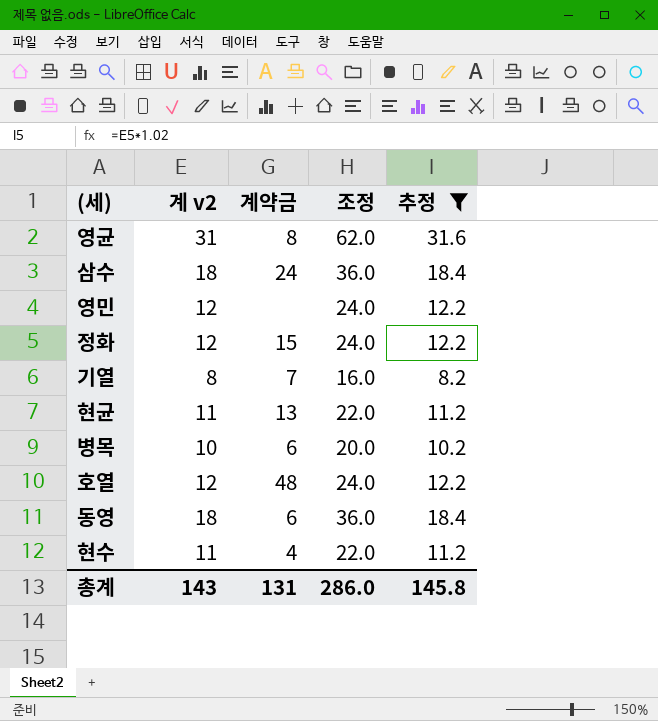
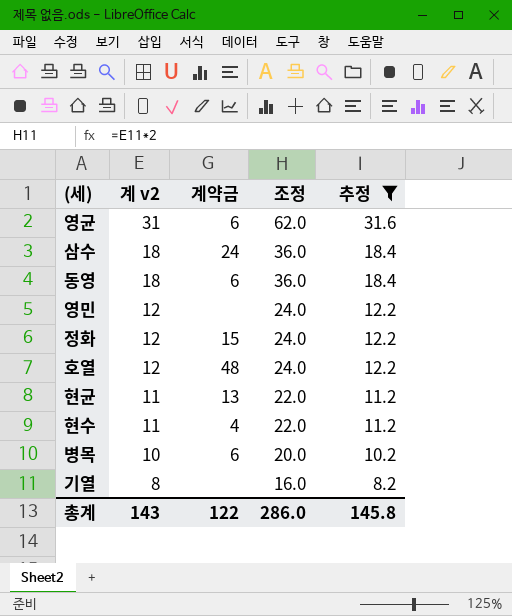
row order: none -> 계 v2 descending
영균 | 계약금: 8 -> 6
기열 | 계약금: 7 -> none
총계 | 계약금: 131 -> 122

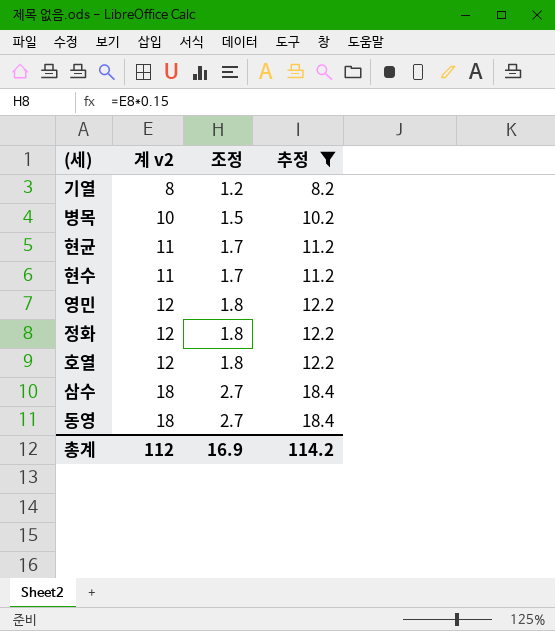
row order: 계 v2 descending -> 계 v2 ascending
column 계약금 | position: 3 -> none
column 조정 | formula: [계 v2] * 2 -> [계 v2] * 0.15
row 영균: 31 | 6 | 62.0 | 31.6 -> none
총계 | 계 v2: 143 -> 112
총계 | 조정: 286.0 -> 16.9
총계 | 추정: 145.8 -> 114.2

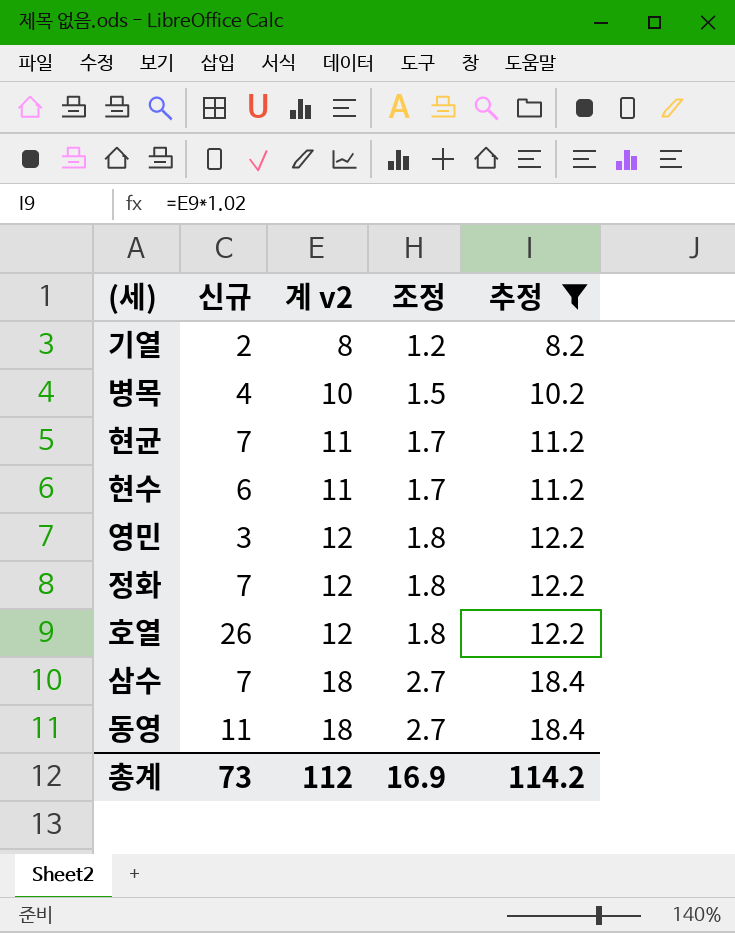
column 신규 | position: none -> 2

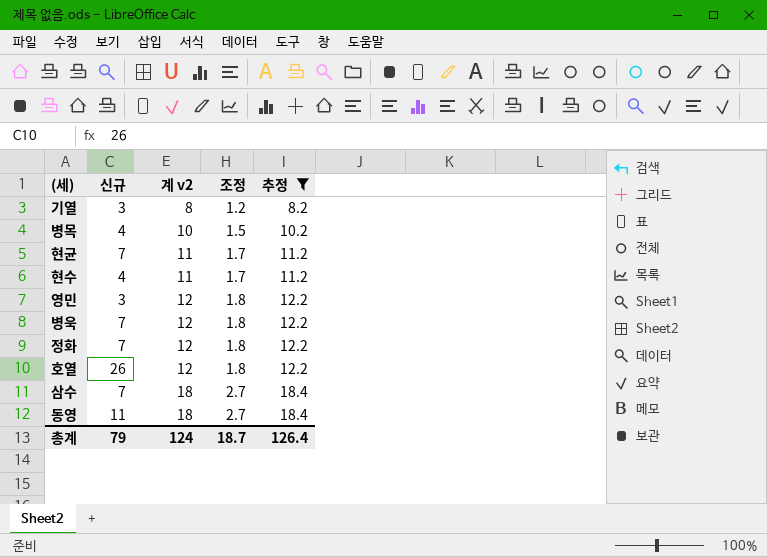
기열 | 신규: 2 -> 3
현수 | 신규: 6 -> 4
row 병욱: none -> 7 | 12 | 1.8 | 12.2
총계 | 신규: 73 -> 79
총계 | 계 v2: 112 -> 124
총계 | 조정: 16.9 -> 18.7
총계 | 추정: 114.2 -> 126.4

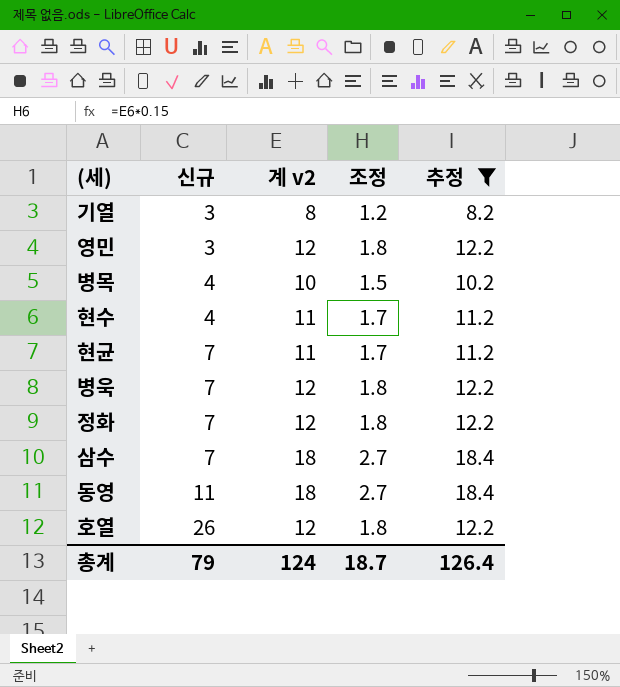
row order: 계 v2 ascending -> 신규 ascending

